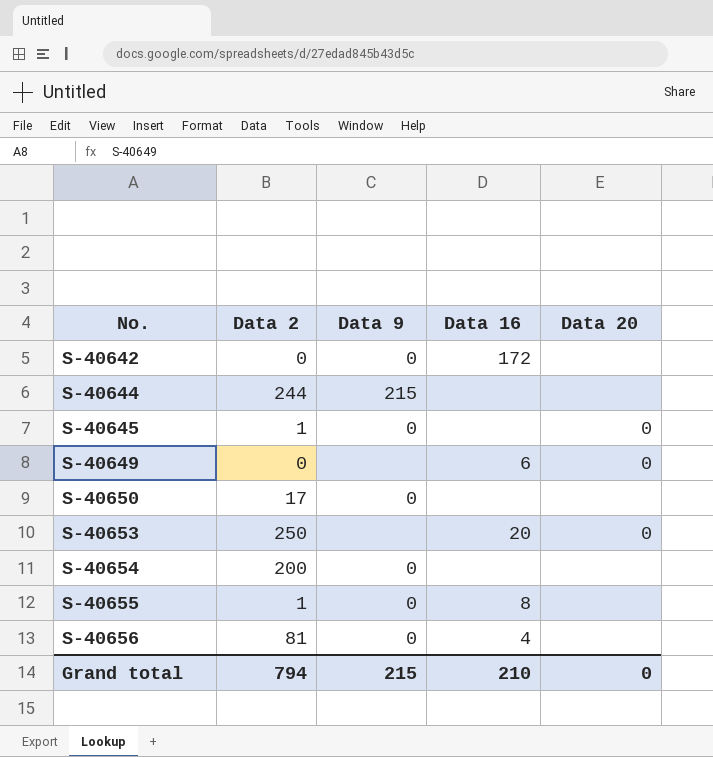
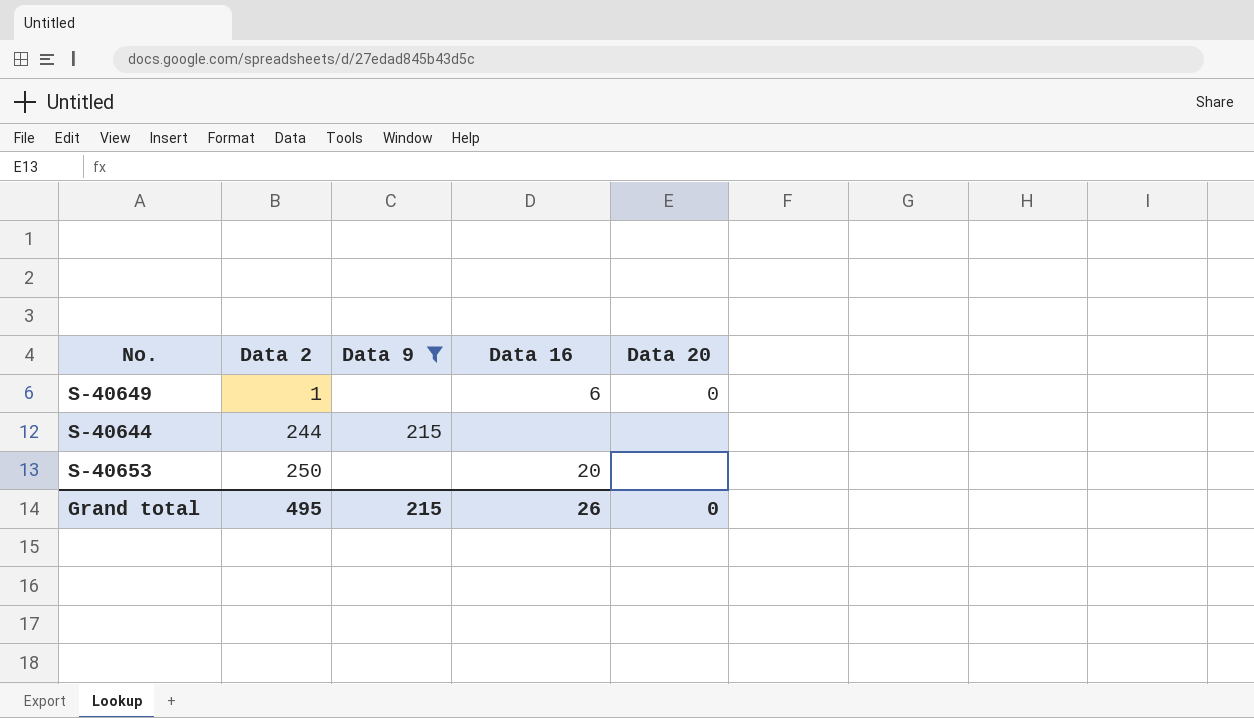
filter: none -> Data 9 != 0
row order: No. ascending -> Data 2 ascending
S-40649 | Data 2: 0 -> 1
S-40653 | Data 20: 0 -> none
Grand total | Data 2: 794 -> 495
Grand total | Data 16: 210 -> 26

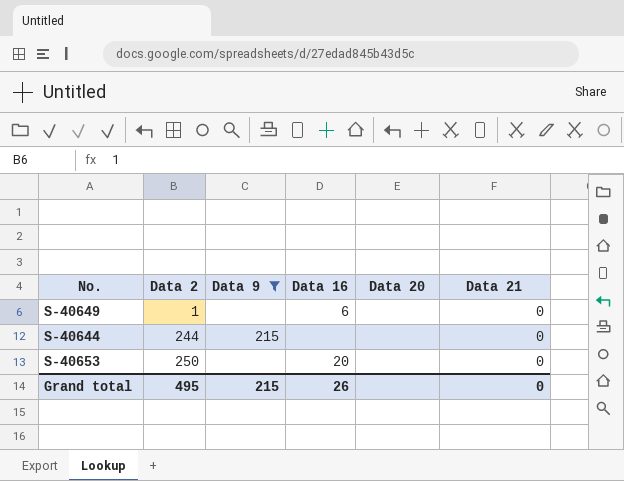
column Data 21 | position: none -> 6
S-40649 | Data 20: 0 -> none
Grand total | Data 20: 0 -> none

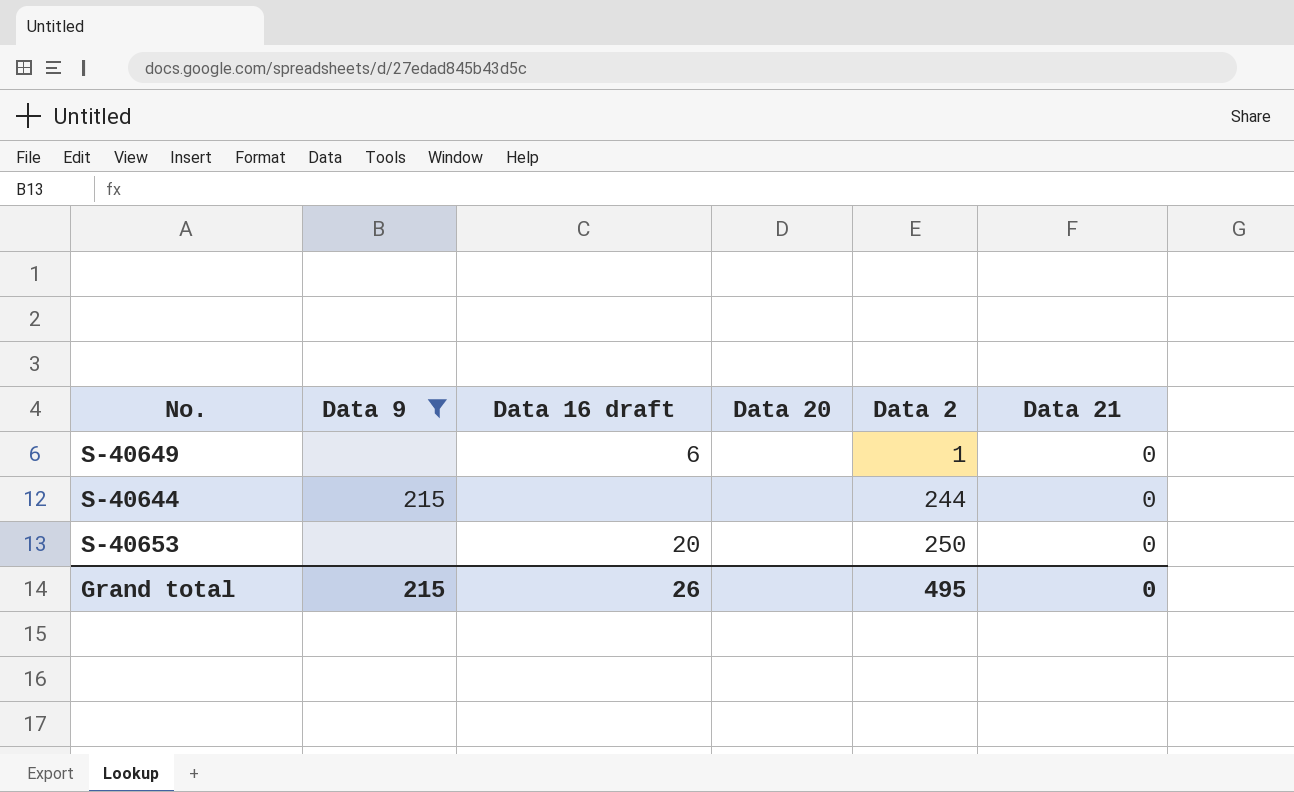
column name: Data 16 -> Data 16 draft
column Data 2 | position: 2 -> 5

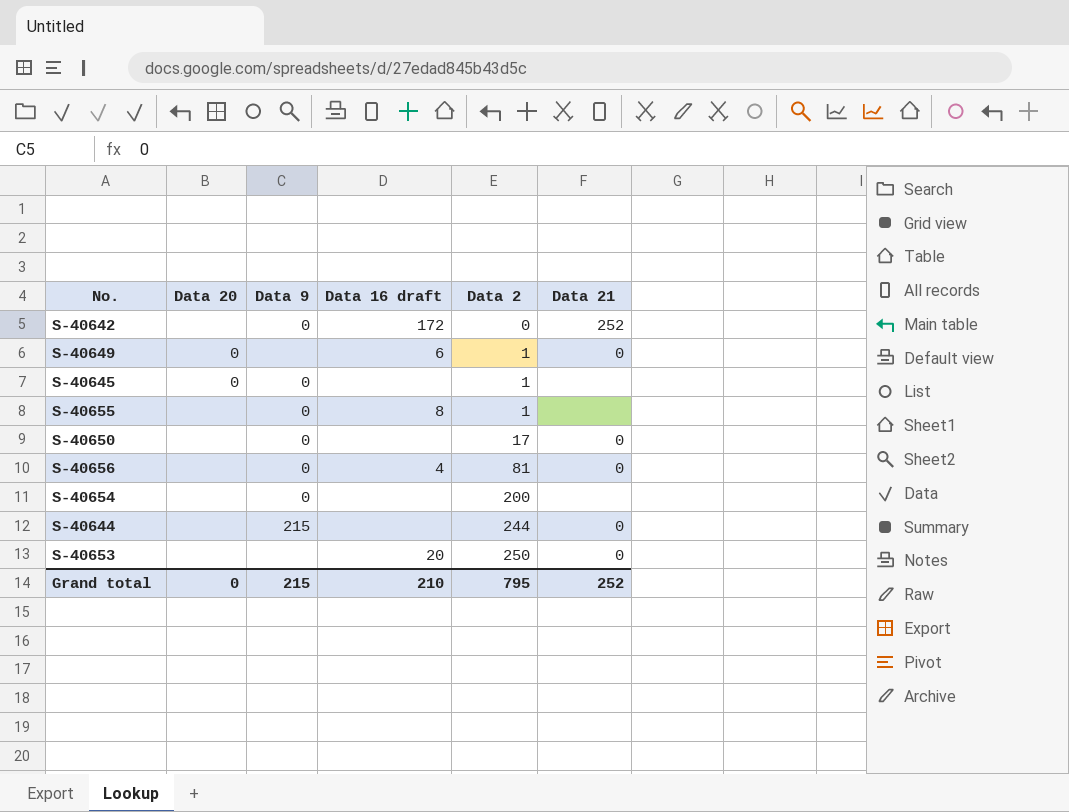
filter: Data 9 != 0 -> none
column Data 20 | position: 4 -> 2
S-40649 | Data 20: none -> 0
Grand total | Data 20: none -> 0
Grand total | Data 16 draft: 26 -> 210
Grand total | Data 2: 495 -> 795
Grand total | Data 21: 0 -> 252

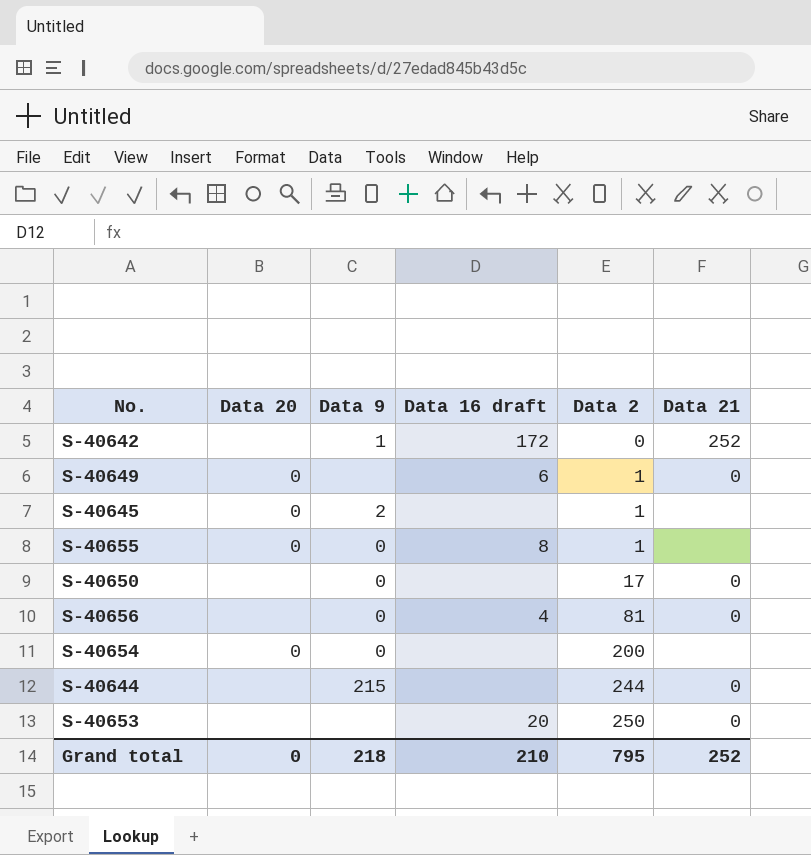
S-40642 | Data 9: 0 -> 1
S-40645 | Data 9: 0 -> 2
S-40655 | Data 20: none -> 0
S-40654 | Data 20: none -> 0
Grand total | Data 9: 215 -> 218

